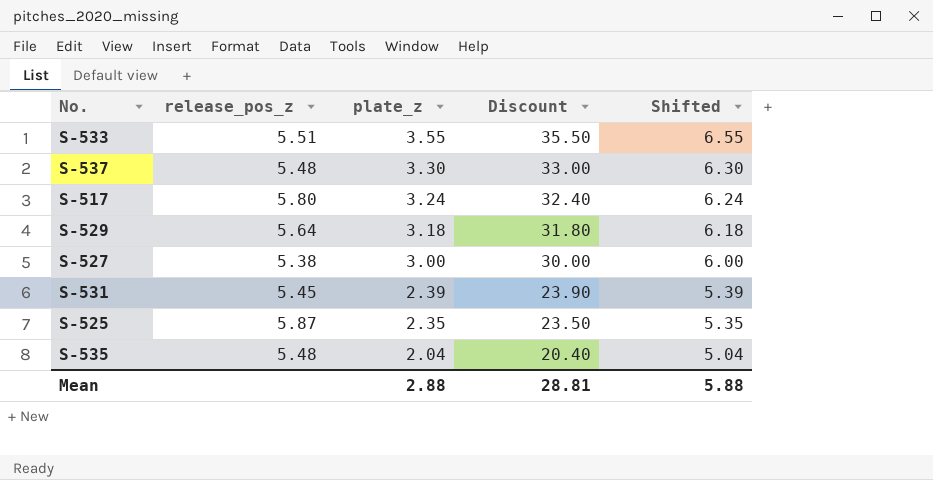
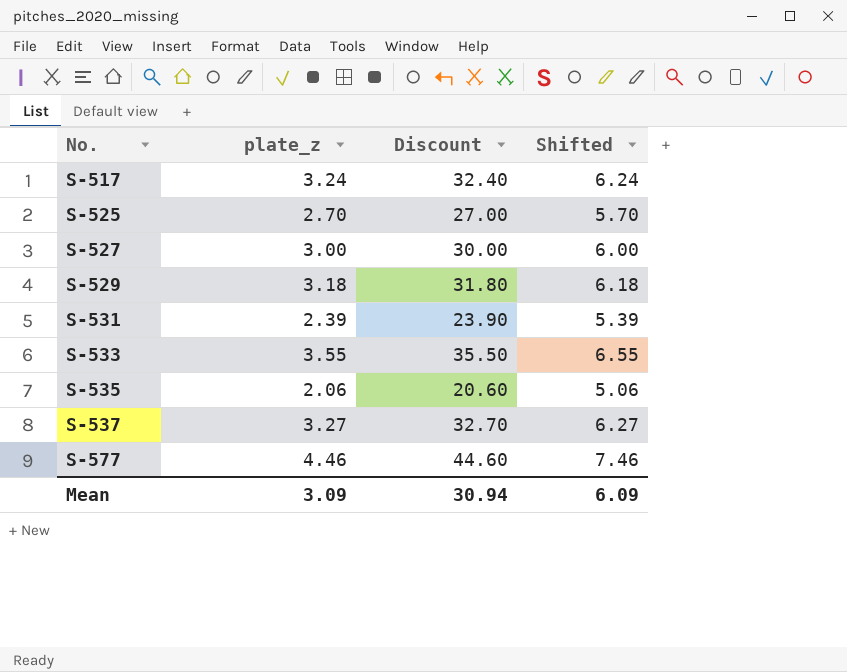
row order: plate_z descending -> No. ascending
column release_pos_z | position: 2 -> none
S-525 | plate_z: 2.35 -> 2.70
S-525 | Discount: 23.50 -> 27.00
S-525 | Shifted: 5.35 -> 5.70
S-535 | plate_z: 2.04 -> 2.06
S-535 | Discount: 20.40 -> 20.60
S-535 | Shifted: 5.04 -> 5.06
S-537 | plate_z: 3.30 -> 3.27
S-537 | Discount: 33.00 -> 32.70
S-537 | Shifted: 6.30 -> 6.27
row S-577: none -> 4.46 | 44.60 | 7.46
Mean | plate_z: 2.88 -> 3.09
Mean | Discount: 28.81 -> 30.94
Mean | Shifted: 5.88 -> 6.09

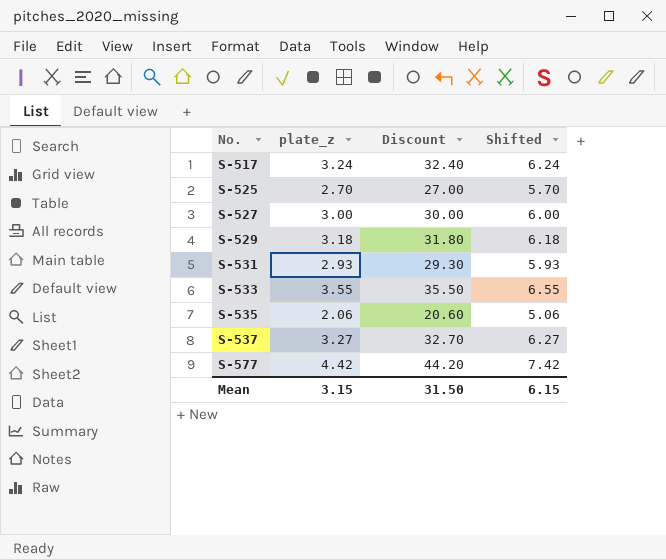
S-531 | plate_z: 2.39 -> 2.93
S-531 | Discount: 23.90 -> 29.30
S-531 | Shifted: 5.39 -> 5.93
S-577 | plate_z: 4.46 -> 4.42
S-577 | Discount: 44.60 -> 44.20
S-577 | Shifted: 7.46 -> 7.42
Mean | plate_z: 3.09 -> 3.15
Mean | Discount: 30.94 -> 31.50
Mean | Shifted: 6.09 -> 6.15

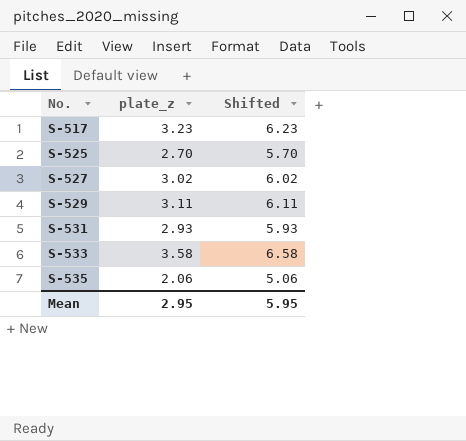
column Discount | formula: [plate_z] * 10 -> none
row S-537: 3.27 | 32.70 | 6.27 -> none
row S-577: 4.42 | 44.20 | 7.42 -> none
S-517 | plate_z: 3.24 -> 3.23
S-517 | Shifted: 6.24 -> 6.23
S-527 | plate_z: 3.00 -> 3.02
S-527 | Shifted: 6.00 -> 6.02
S-529 | plate_z: 3.18 -> 3.11
S-529 | Shifted: 6.18 -> 6.11
S-533 | plate_z: 3.55 -> 3.58
S-533 | Shifted: 6.55 -> 6.58
Mean | plate_z: 3.15 -> 2.95
Mean | Shifted: 6.15 -> 5.95

